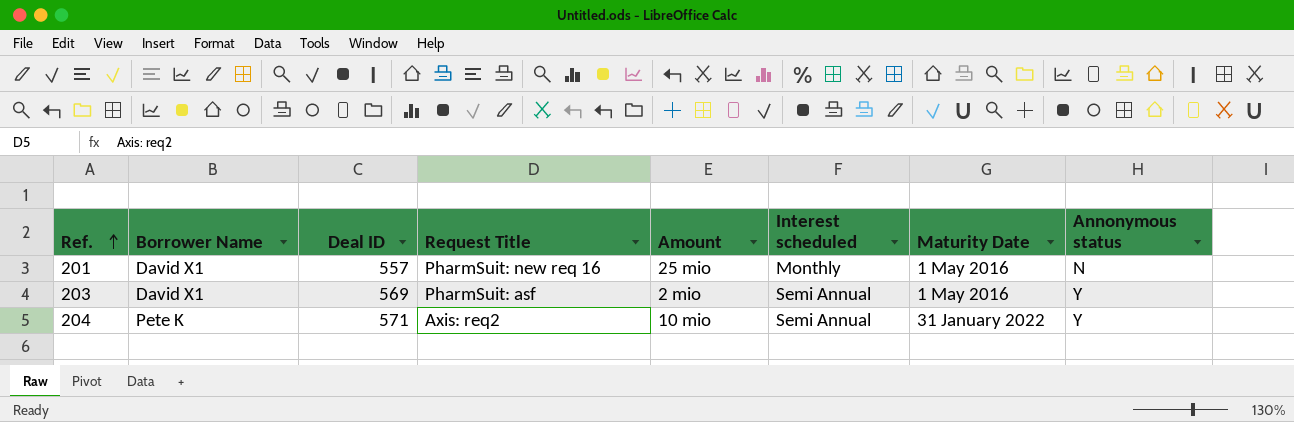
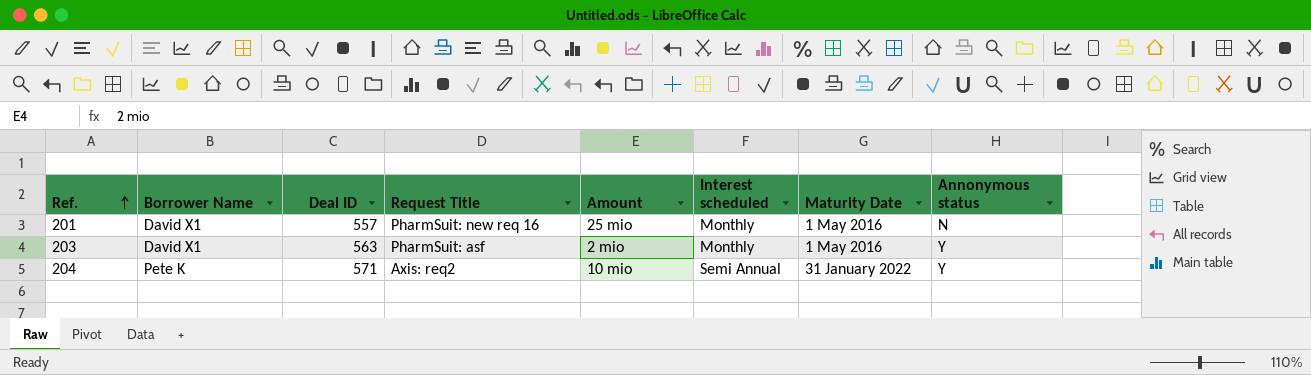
203 | Deal ID: 569 -> 563
203 | Interest scheduled: Semi Annual -> Monthly

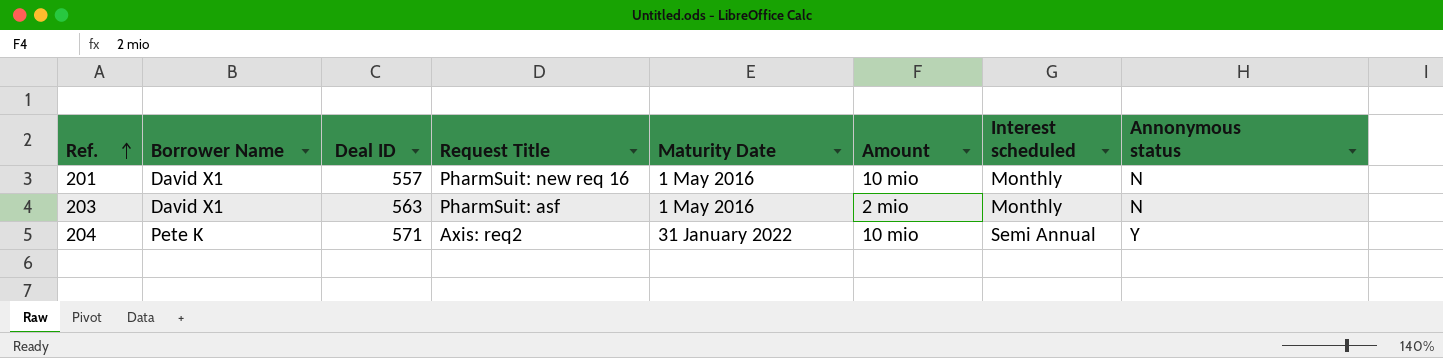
column Maturity Date | position: 7 -> 5
201 | Amount: 25 mio -> 10 mio
203 | Annonymous status: Y -> N

